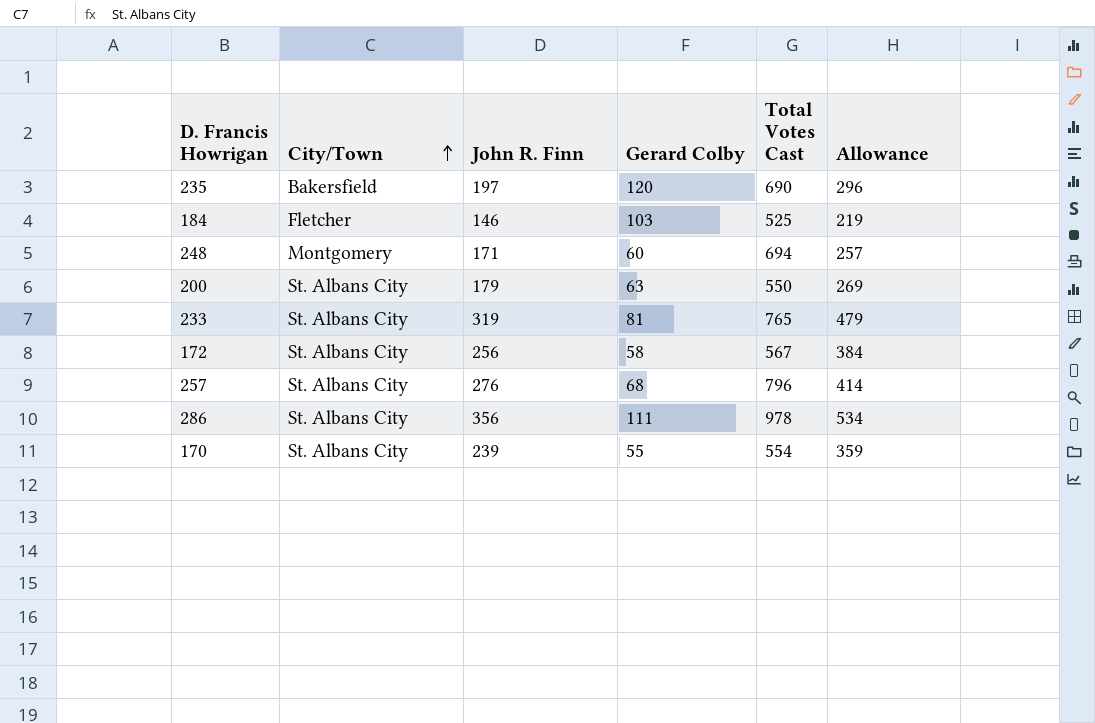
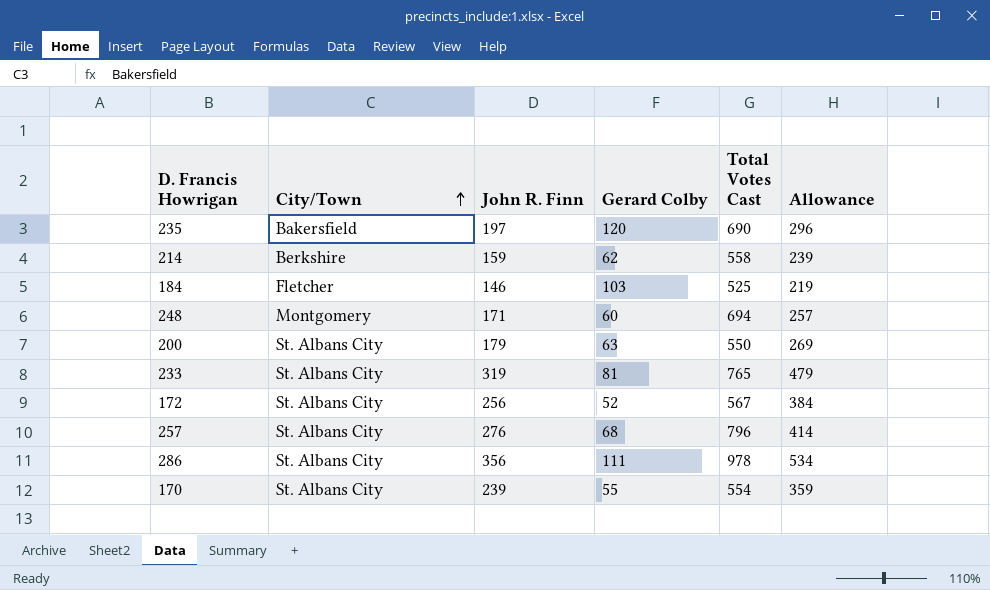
row 214: none -> Berkshire | 159 | 62 | 558 | 239
172 | Gerard Colby: 58 -> 52

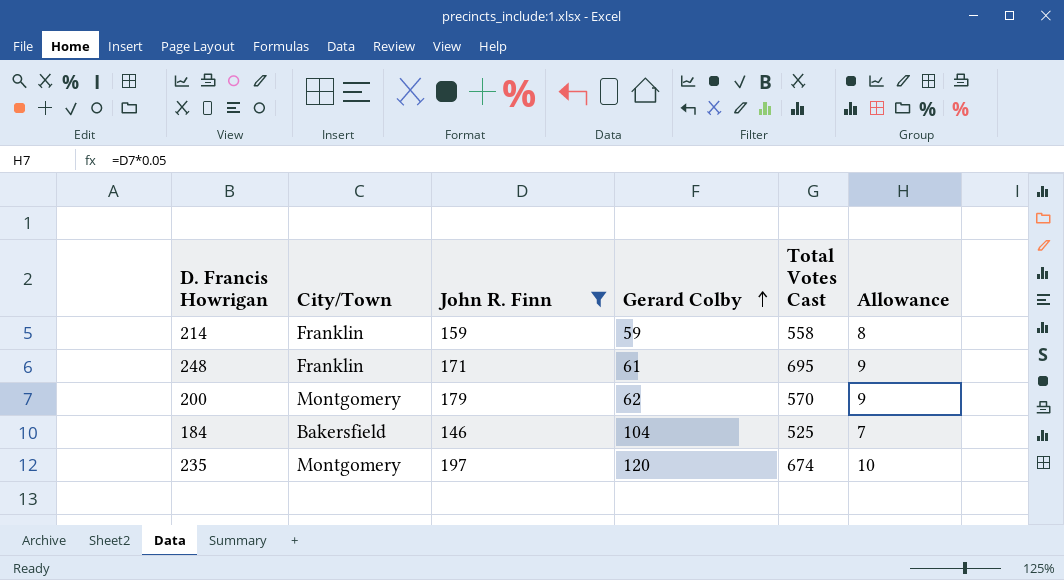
filter: none -> John R. Finn <= 197
row order: City/Town ascending -> Gerard Colby ascending
column Allowance | formula: [John R. Finn] * 1.5 -> [John R. Finn] * 0.05
214 | City/Town: Berkshire -> Franklin
214 | Gerard Colby: 62 -> 59
248 | City/Town: Montgomery -> Franklin
248 | Gerard Colby: 60 -> 61
248 | Total Votes Cast: 694 -> 695
200 | City/Town: St. Albans City -> Montgomery
200 | Gerard Colby: 63 -> 62
200 | Total Votes Cast: 550 -> 570
184 | City/Town: Fletcher -> Bakersfield
184 | Gerard Colby: 103 -> 104
235 | City/Town: Bakersfield -> Montgomery
235 | Total Votes Cast: 690 -> 674

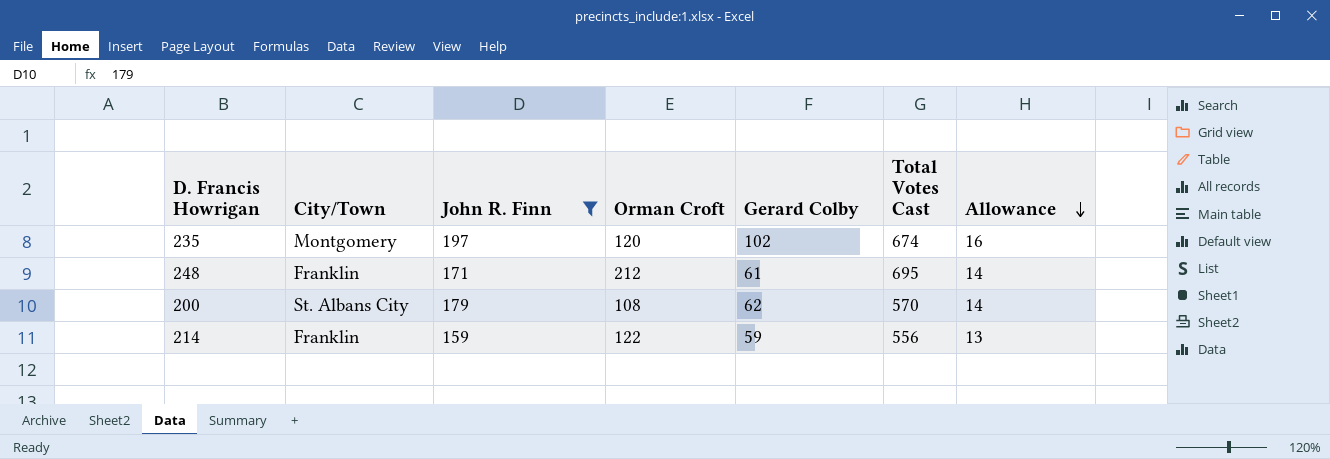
row order: Gerard Colby ascending -> Allowance descending
column Orman Croft | position: none -> 4
column Allowance | formula: [John R. Finn] * 0.05 -> [John R. Finn] * 0.08
row 184: Bakersfield | 146 | 104 | 525 | 7 -> none
235 | Gerard Colby: 120 -> 102
200 | City/Town: Montgomery -> St. Albans City
214 | Total Votes Cast: 558 -> 556

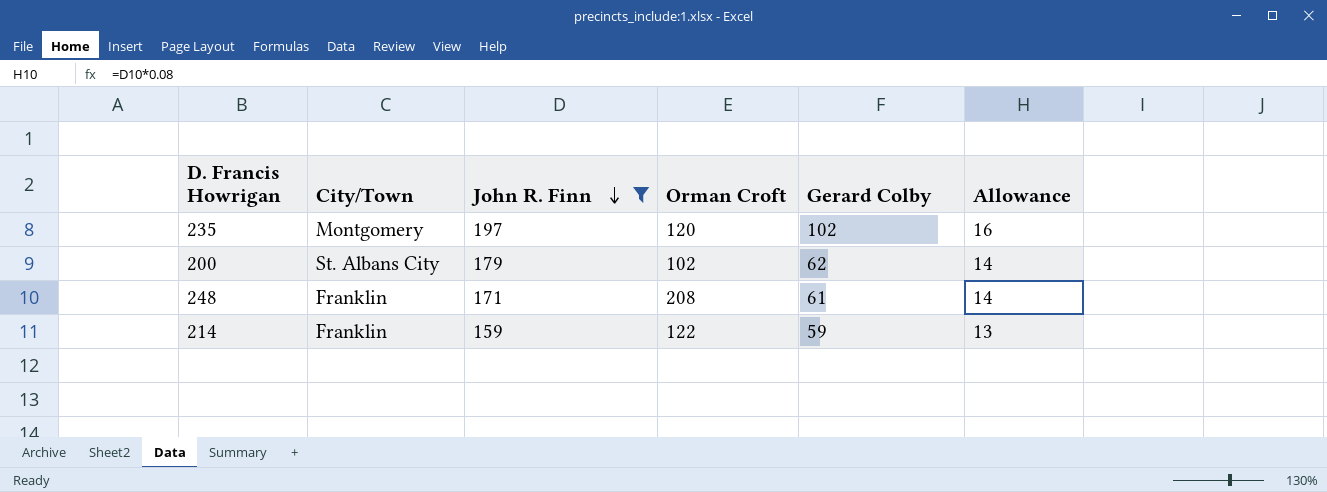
row order: Allowance descending -> John R. Finn descending
column Total Votes Cast | position: 6 -> none
200 | Orman Croft: 108 -> 102
248 | Orman Croft: 212 -> 208

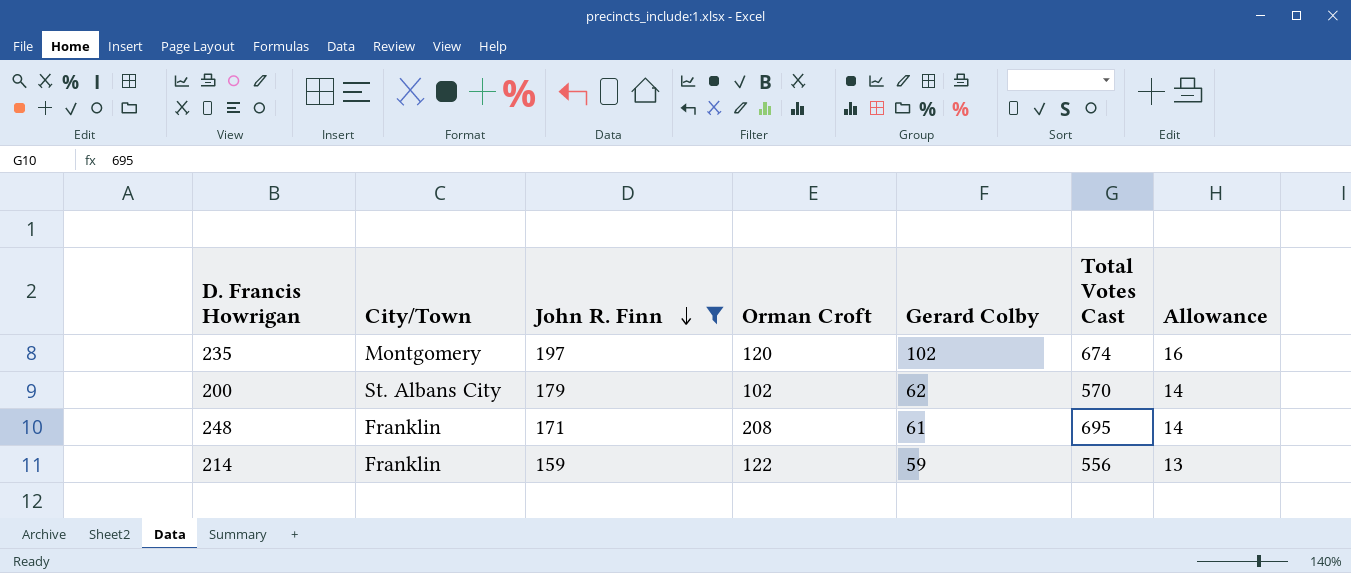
column Total Votes Cast | position: none -> 6

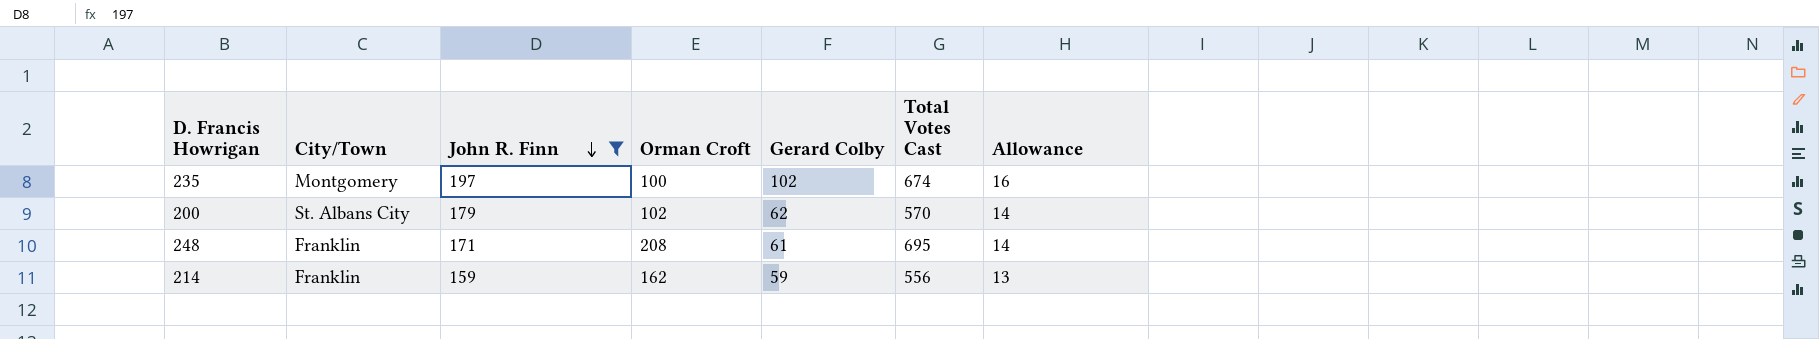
235 | Orman Croft: 120 -> 100
214 | Orman Croft: 122 -> 162

